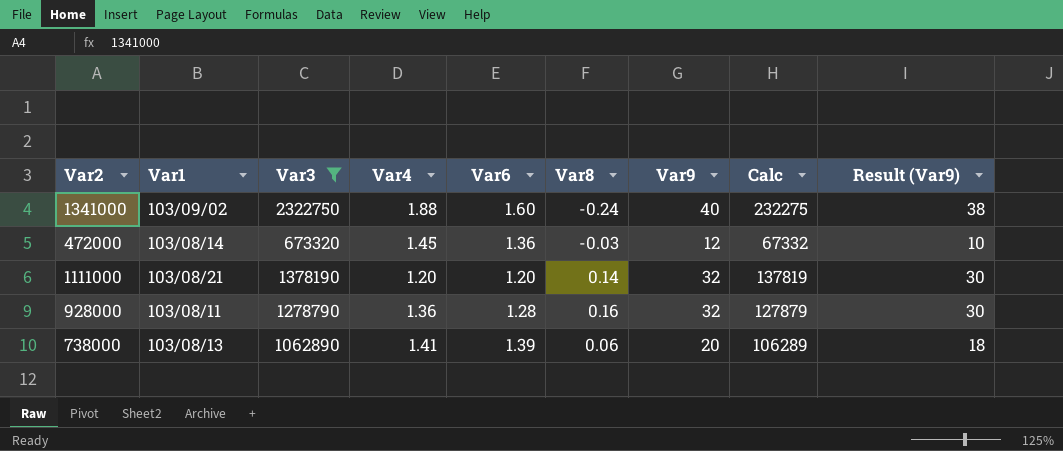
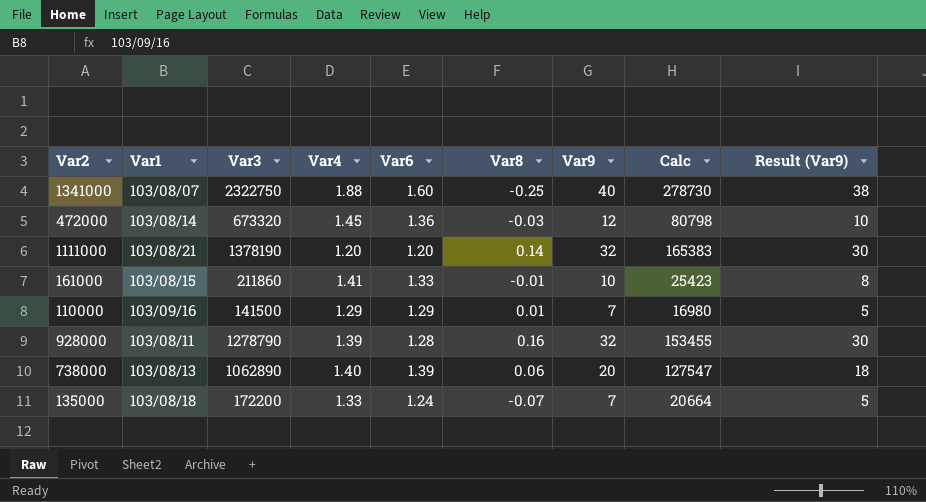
filter: Var3 >= 673320 -> none
column Calc | formula: [Var3] * 0.1 -> [Var3] * 0.12
1341000 | Var1: 103/09/02 -> 103/08/07
1341000 | Var8: -0.24 -> -0.25
928000 | Var4: 1.36 -> 1.39
738000 | Var4: 1.41 -> 1.40

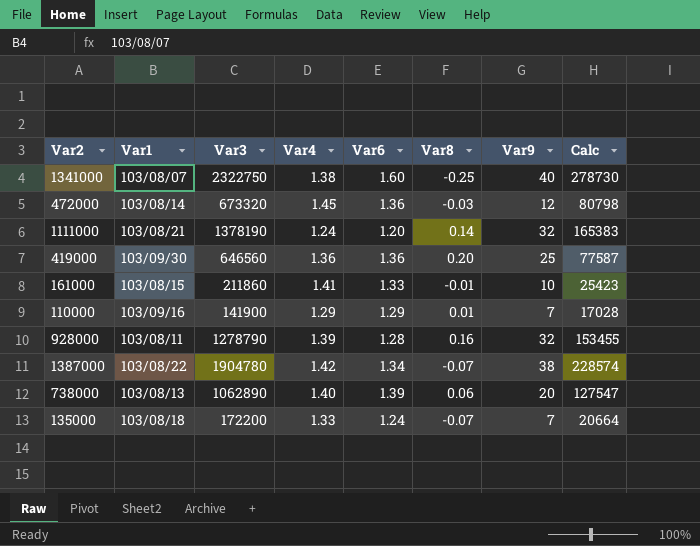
column Result (Var9) | formula: [Var9] - 2 -> none
1341000 | Var4: 1.88 -> 1.38
1111000 | Var4: 1.20 -> 1.24
row 419000: none -> 103/09/30 | 646560 | 1.36 | 1.36 | 0.20 | 25 | 77587
110000 | Var3: 141500 -> 141900
110000 | Calc: 16980 -> 17028
row 1387000: none -> 103/08/22 | 1904780 | 1.42 | 1.34 | -0.07 | 38 | 228574

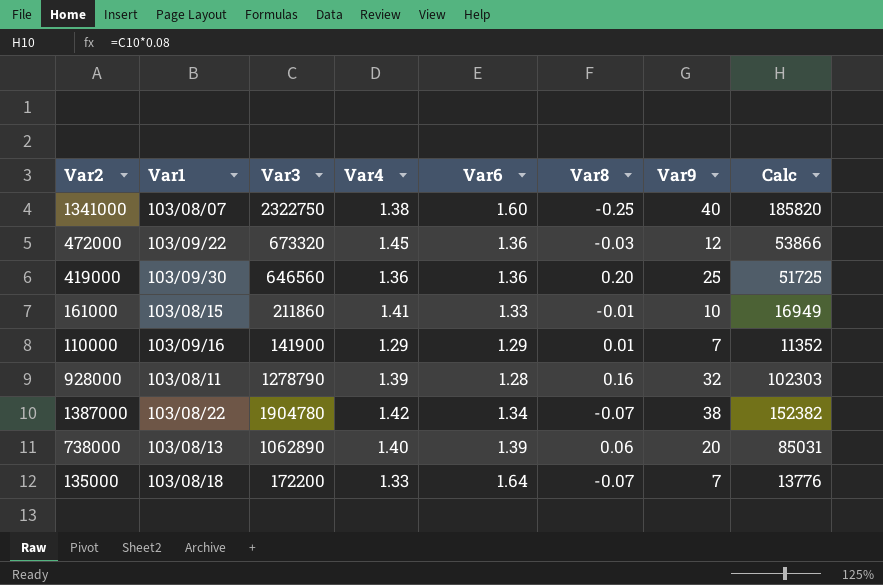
column Calc | formula: [Var3] * 0.12 -> [Var3] * 0.08
row 1111000: 103/08/21 | 1378190 | 1.24 | 1.20 | 0.14 | 32 | 165383 -> none
472000 | Var1: 103/08/14 -> 103/09/22
135000 | Var6: 1.24 -> 1.64

